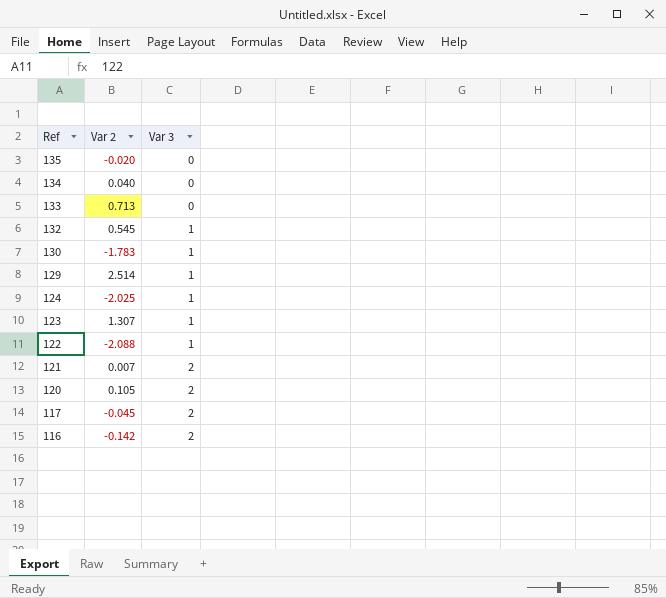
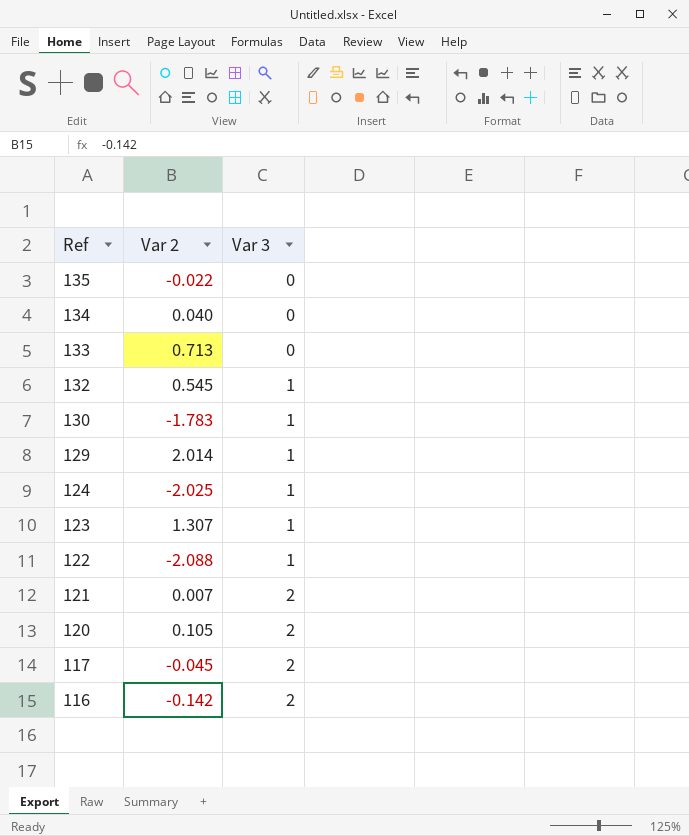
135 | Var 2: -0.020 -> -0.022
129 | Var 2: 2.514 -> 2.014

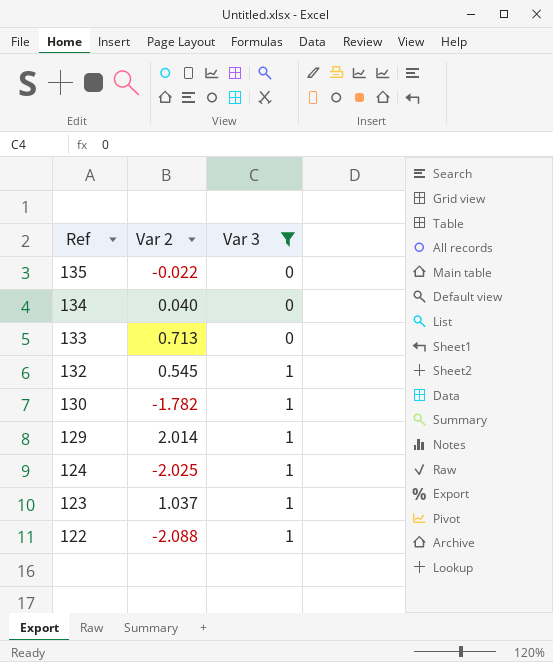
filter: none -> Var 3 != 2
130 | Var 2: -1.783 -> -1.782
123 | Var 2: 1.307 -> 1.037

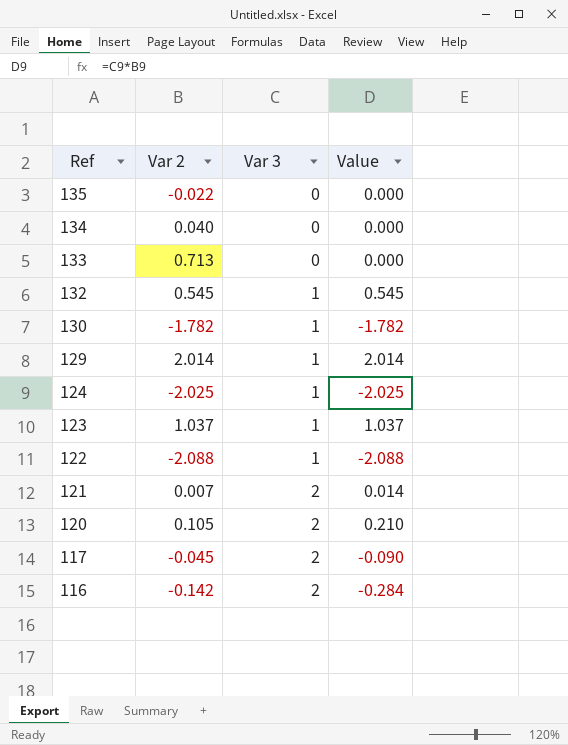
filter: Var 3 != 2 -> none
column Value | formula: none -> [Var 2] * [Var 3]

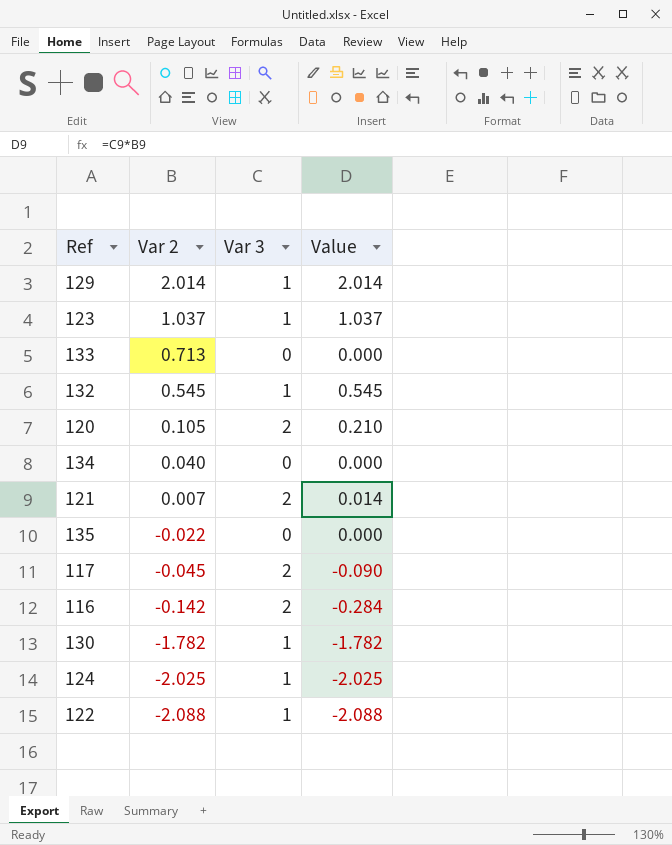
row order: Ref descending -> Var 2 descending

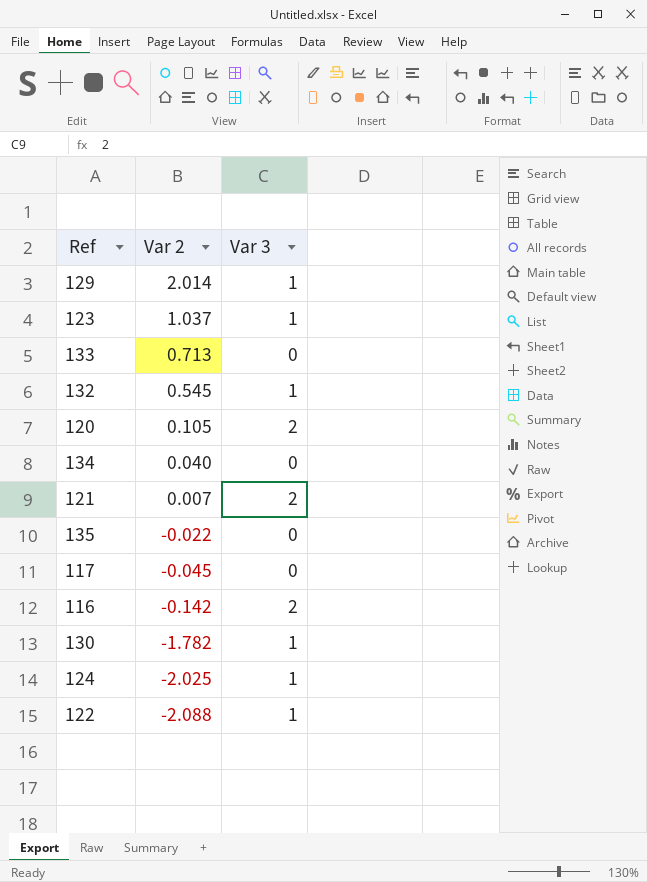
column Value | formula: [Var 2] * [Var 3] -> none
117 | Var 3: 2 -> 0

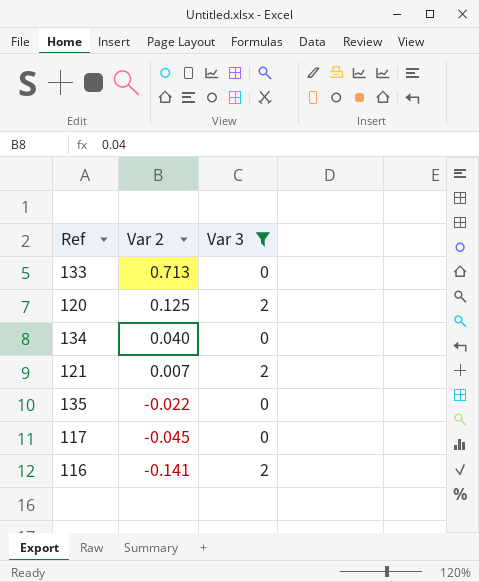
filter: none -> Var 3 != 1
120 | Var 2: 0.105 -> 0.125
116 | Var 2: -0.142 -> -0.141

